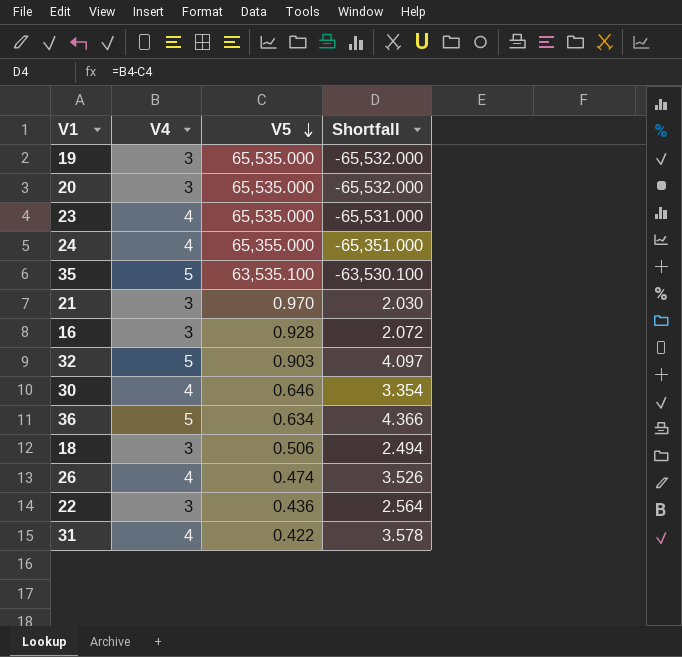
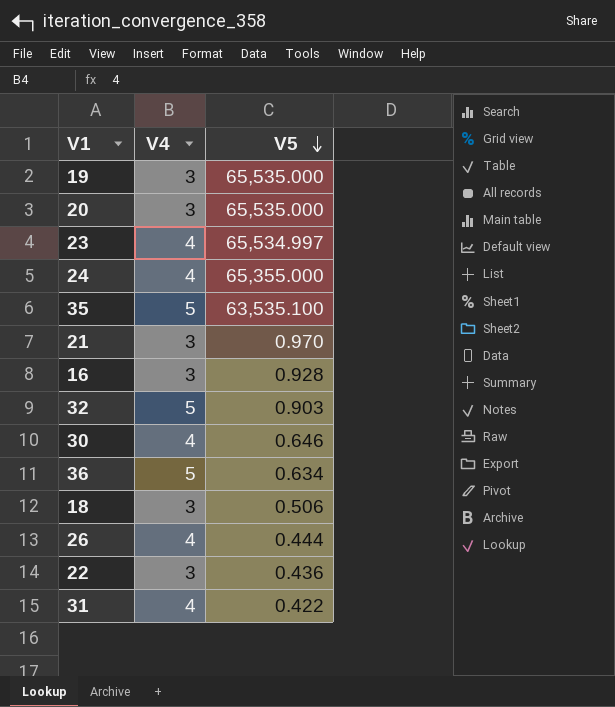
column Shortfall | formula: [V4] - [V5] -> none
23 | V5: 65,535.000 -> 65,534.997
26 | V5: 0.474 -> 0.444

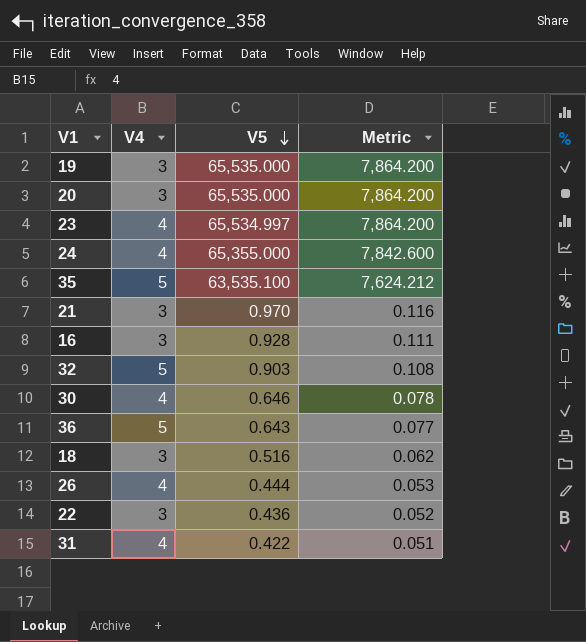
column Metric | formula: none -> [V5] * 0.12
36 | V5: 0.634 -> 0.643
18 | V5: 0.506 -> 0.516

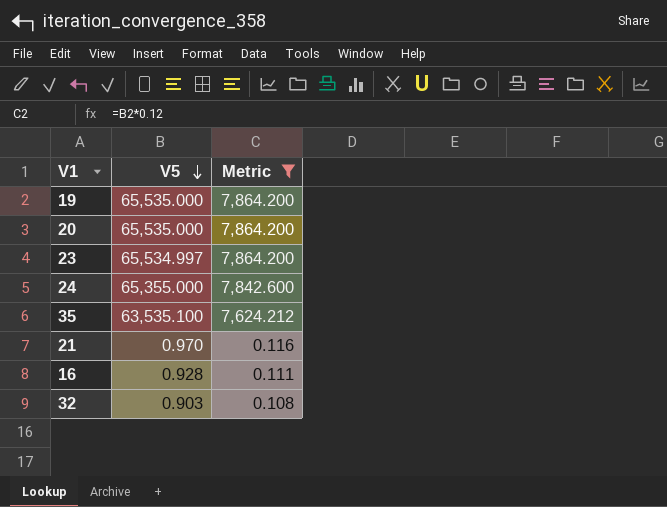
filter: none -> Metric >= 0.108
column V4 | position: 2 -> none

